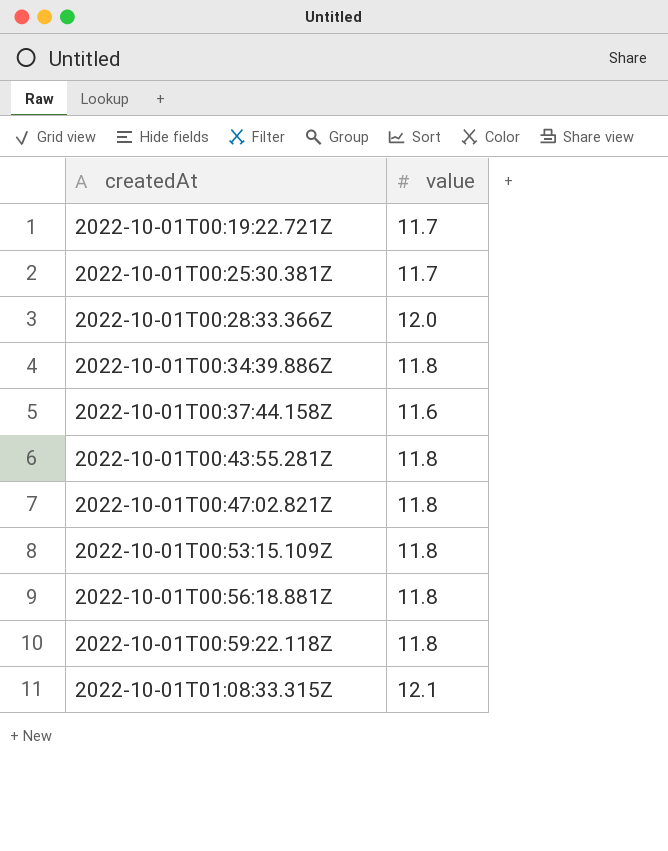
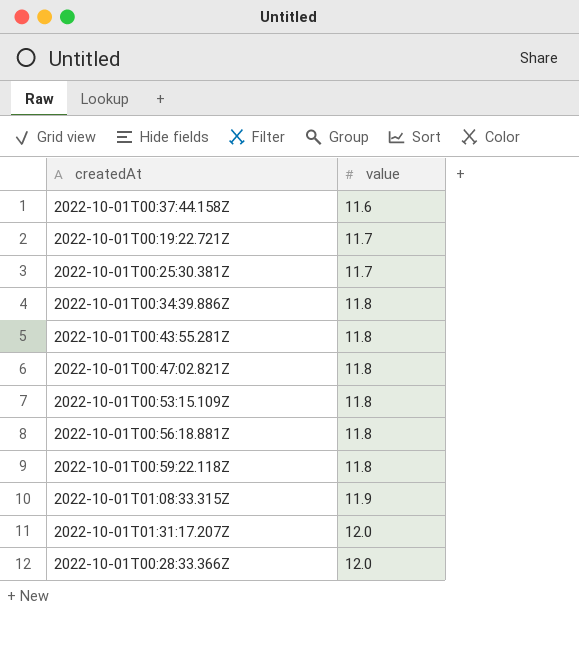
row order: createdAt ascending -> value ascending
2022-10-01T01:08:33.315Z | value: 12.1 -> 11.9
row 2022-10-01T01:31:17.207Z: none -> 12.0

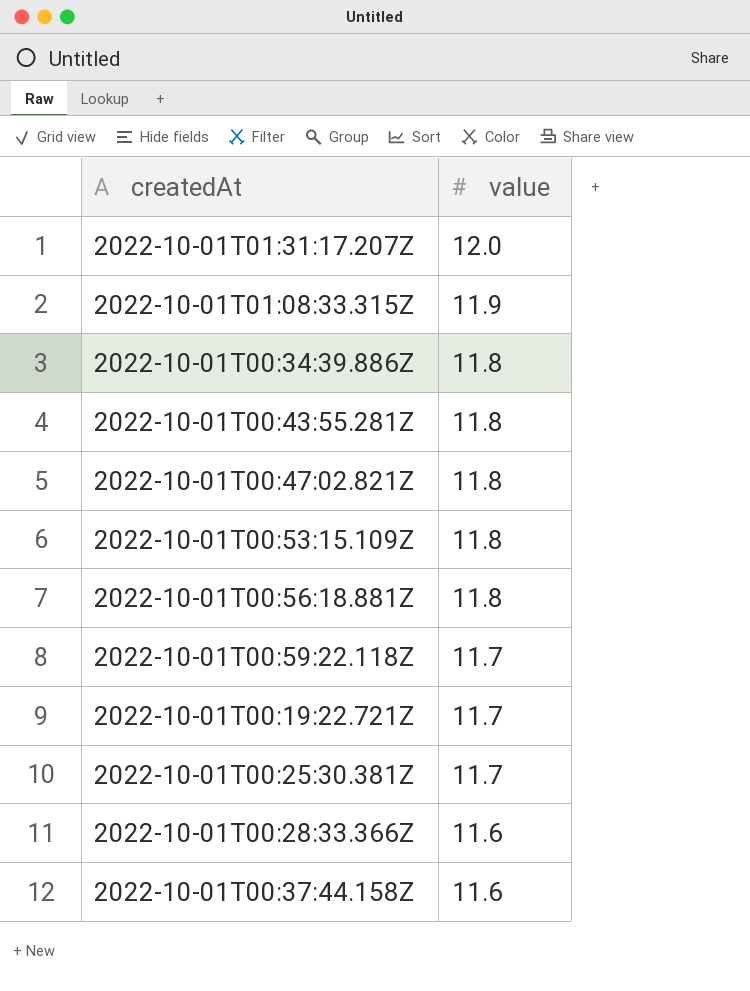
row order: value ascending -> value descending
2022-10-01T00:59:22.118Z | value: 11.8 -> 11.7
2022-10-01T00:28:33.366Z | value: 12.0 -> 11.6

